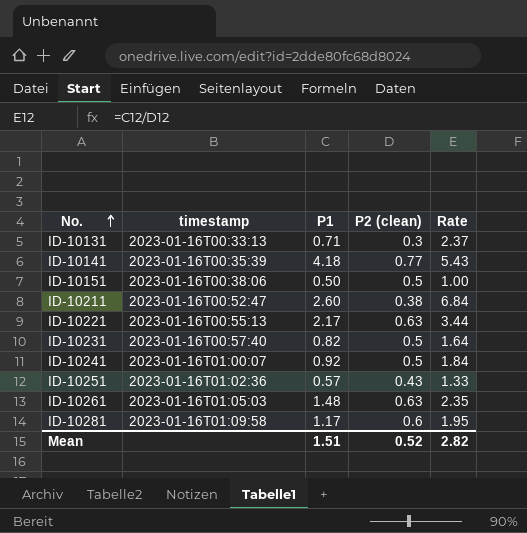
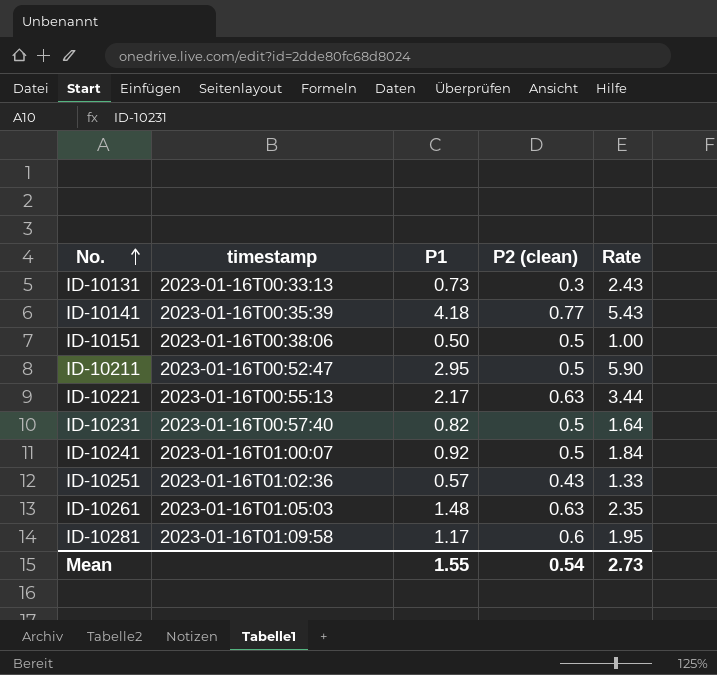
ID-10131 | P1: 0.71 -> 0.73
ID-10131 | Rate: 2.37 -> 2.43
ID-10211 | P1: 2.60 -> 2.95
ID-10211 | P2 (clean): 0.38 -> 0.5
ID-10211 | Rate: 6.84 -> 5.90
Mean | P1: 1.51 -> 1.55
Mean | P2 (clean): 0.52 -> 0.54
Mean | Rate: 2.82 -> 2.73

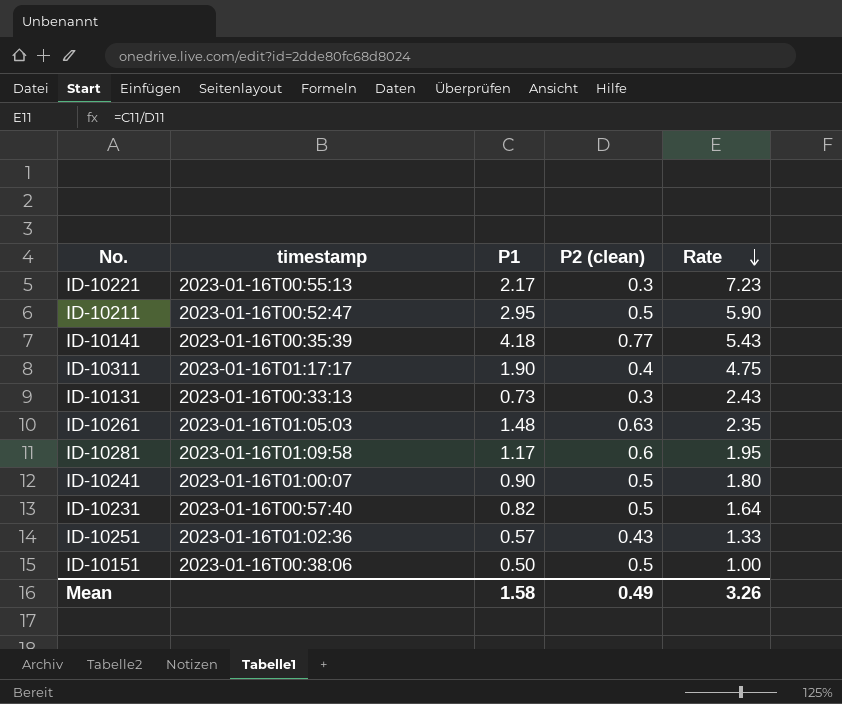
row order: No. ascending -> Rate descending
ID-10221 | P2 (clean): 0.63 -> 0.3
ID-10221 | Rate: 3.44 -> 7.23
row ID-10311: none -> 2023-01-16T01:17:17 | 1.90 | 0.4 | 4.75
ID-10241 | P1: 0.92 -> 0.90
ID-10241 | Rate: 1.84 -> 1.80
Mean | P1: 1.55 -> 1.58
Mean | P2 (clean): 0.54 -> 0.49
Mean | Rate: 2.73 -> 3.26

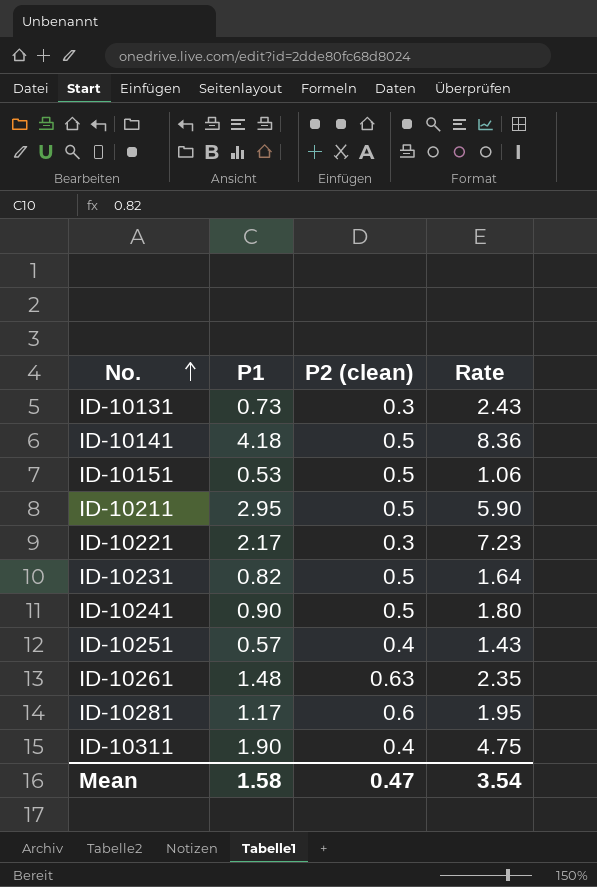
row order: Rate descending -> No. ascending
column timestamp | position: 2 -> none
ID-10141 | P2 (clean): 0.77 -> 0.5
ID-10141 | Rate: 5.43 -> 8.36
ID-10151 | P1: 0.50 -> 0.53
ID-10151 | Rate: 1.00 -> 1.06
ID-10251 | P2 (clean): 0.43 -> 0.4
ID-10251 | Rate: 1.33 -> 1.43
Mean | P2 (clean): 0.49 -> 0.47
Mean | Rate: 3.26 -> 3.54

